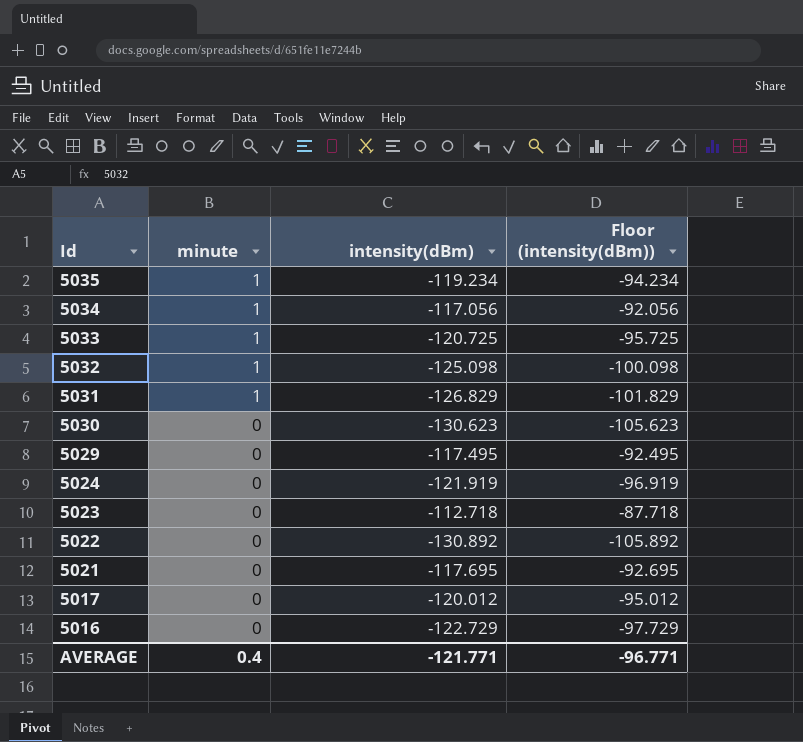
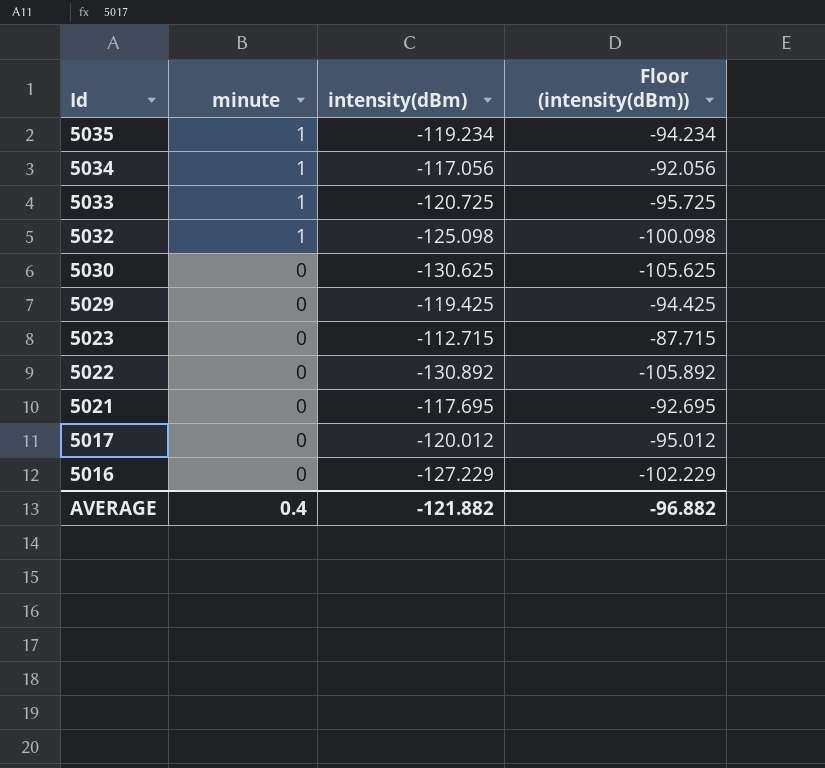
row 5031: 1 | -126.829 | -101.829 -> none
row 5024: 0 | -121.919 | -96.919 -> none
5030 | intensity(dBm): -130.623 -> -130.625
5030 | Floor (intensity(dBm)): -105.623 -> -105.625
5029 | intensity(dBm): -117.495 -> -119.425
5029 | Floor (intensity(dBm)): -92.495 -> -94.425
5023 | intensity(dBm): -112.718 -> -112.715
5023 | Floor (intensity(dBm)): -87.718 -> -87.715
5016 | intensity(dBm): -122.729 -> -127.229
5016 | Floor (intensity(dBm)): -97.729 -> -102.229
AVERAGE | intensity(dBm): -121.771 -> -121.882
AVERAGE | Floor (intensity(dBm)): -96.771 -> -96.882

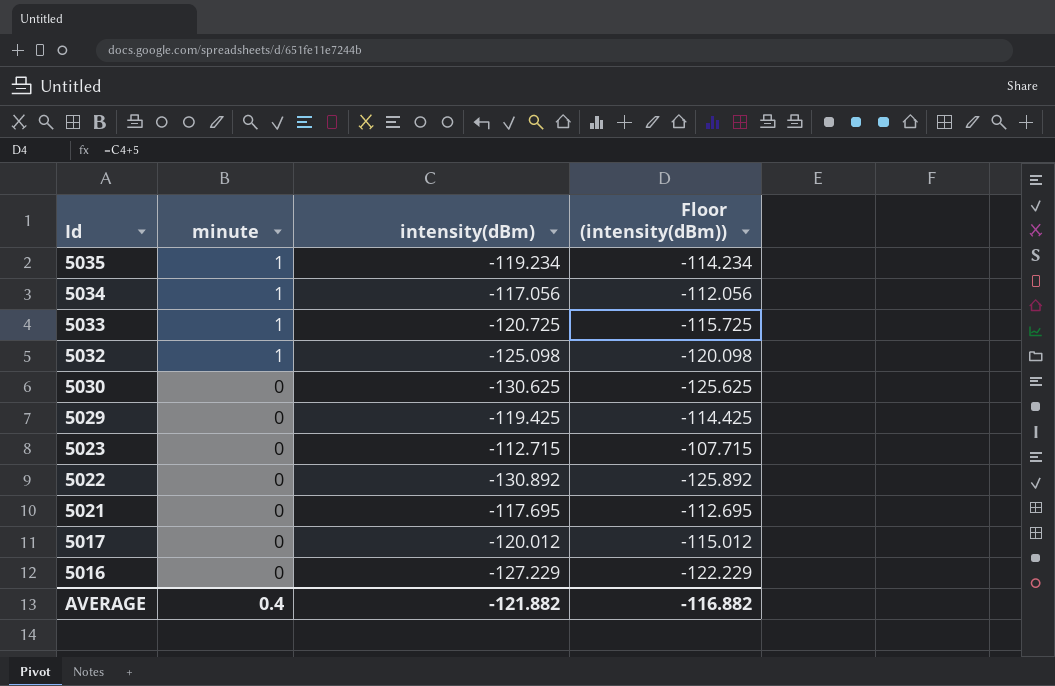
column Floor (intensity(dBm)) | formula: [intensity(dBm)] + 25 -> [intensity(dBm)] + 5
AVERAGE | Floor (intensity(dBm)): -96.882 -> -116.882

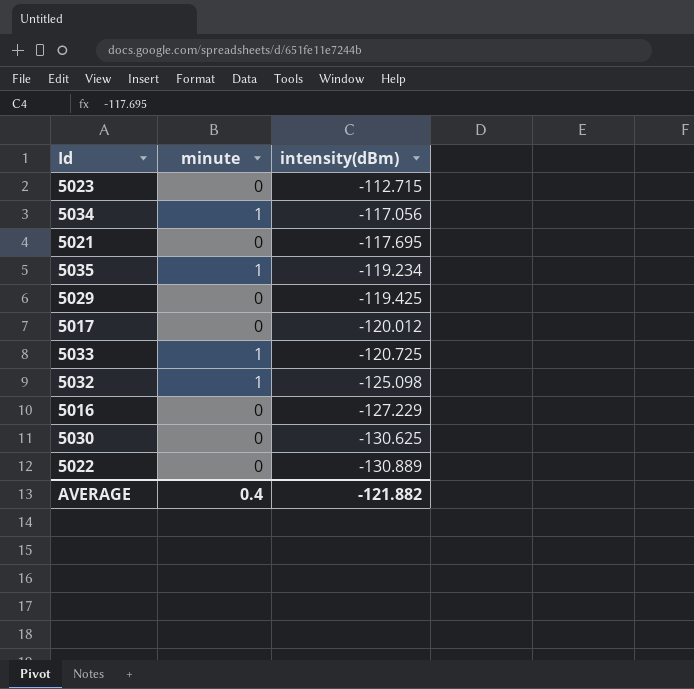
row order: Id descending -> intensity(dBm) descending
column Floor (intensity(dBm)) | formula: [intensity(dBm)] + 5 -> none
5022 | intensity(dBm): -130.892 -> -130.889

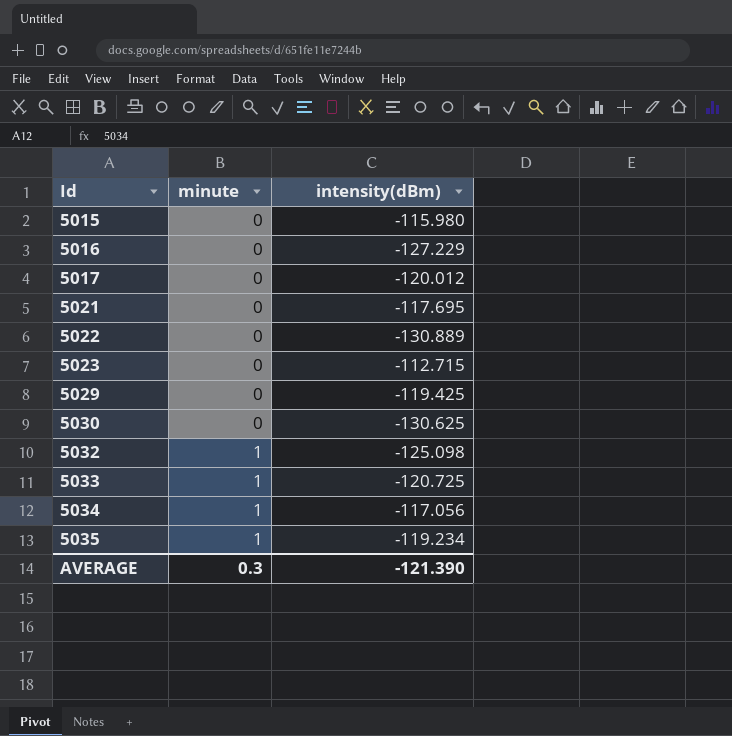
row order: intensity(dBm) descending -> Id ascending
row 5015: none -> 0 | -115.980
AVERAGE | minute: 0.4 -> 0.3
AVERAGE | intensity(dBm): -121.882 -> -121.390

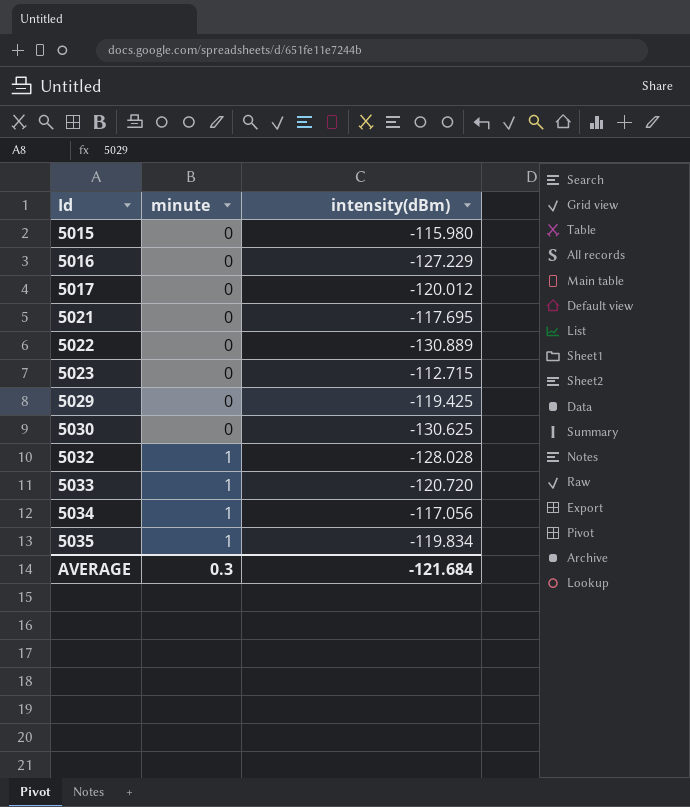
5032 | intensity(dBm): -125.098 -> -128.028
5033 | intensity(dBm): -120.725 -> -120.720
5035 | intensity(dBm): -119.234 -> -119.834
AVERAGE | intensity(dBm): -121.390 -> -121.684

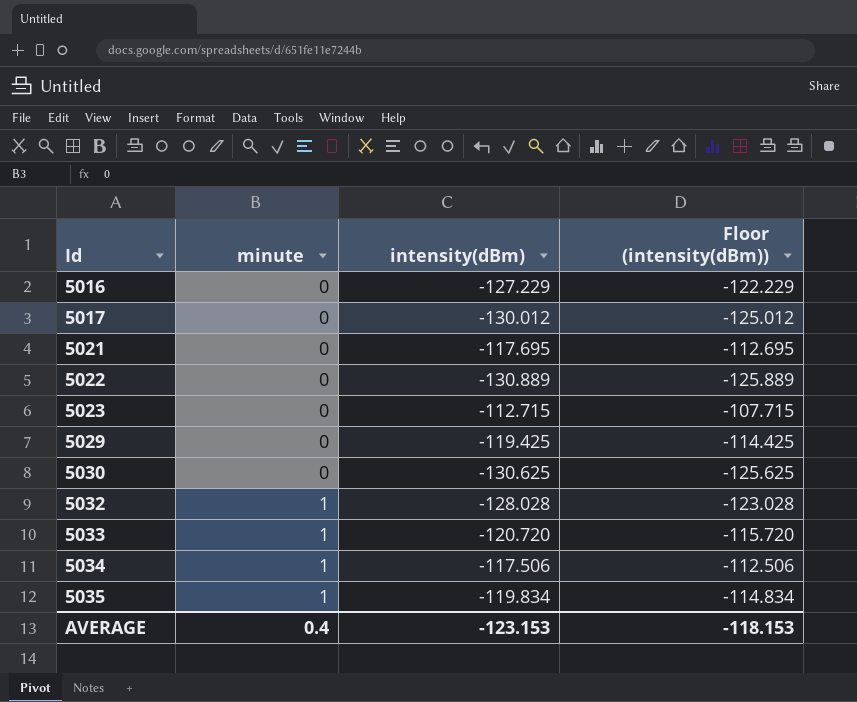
column Floor (intensity(dBm)) | formula: none -> [intensity(dBm)] + 5
row 5015: 0 | -115.980 -> none
5017 | intensity(dBm): -120.012 -> -130.012
5034 | intensity(dBm): -117.056 -> -117.506
AVERAGE | minute: 0.3 -> 0.4
AVERAGE | intensity(dBm): -121.684 -> -123.153

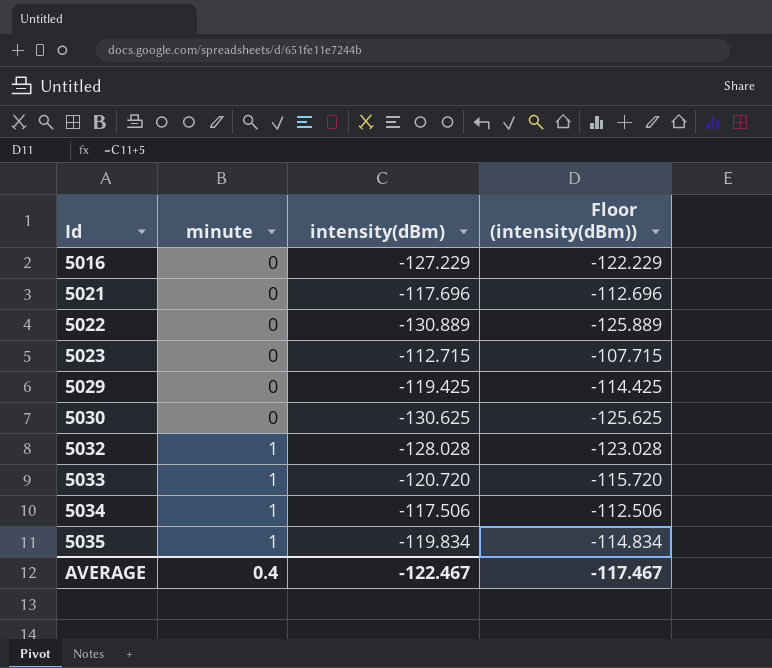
row 5017: 0 | -130.012 | -125.012 -> none
5021 | intensity(dBm): -117.695 -> -117.696
5021 | Floor (intensity(dBm)): -112.695 -> -112.696
AVERAGE | intensity(dBm): -123.153 -> -122.467
AVERAGE | Floor (intensity(dBm)): -118.153 -> -117.467

